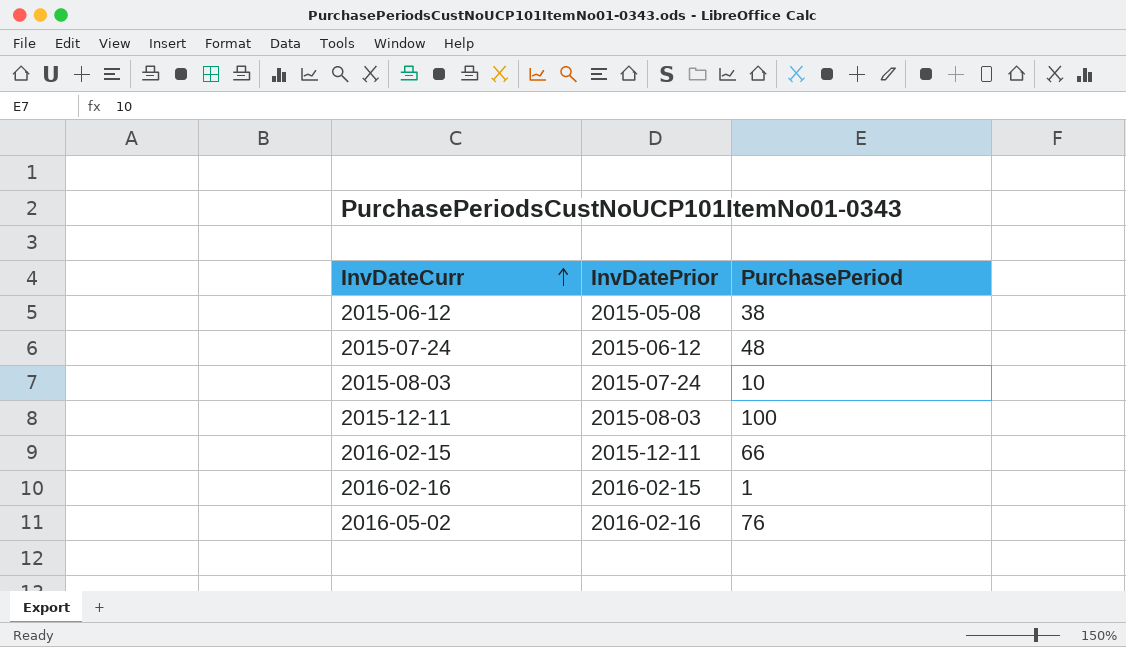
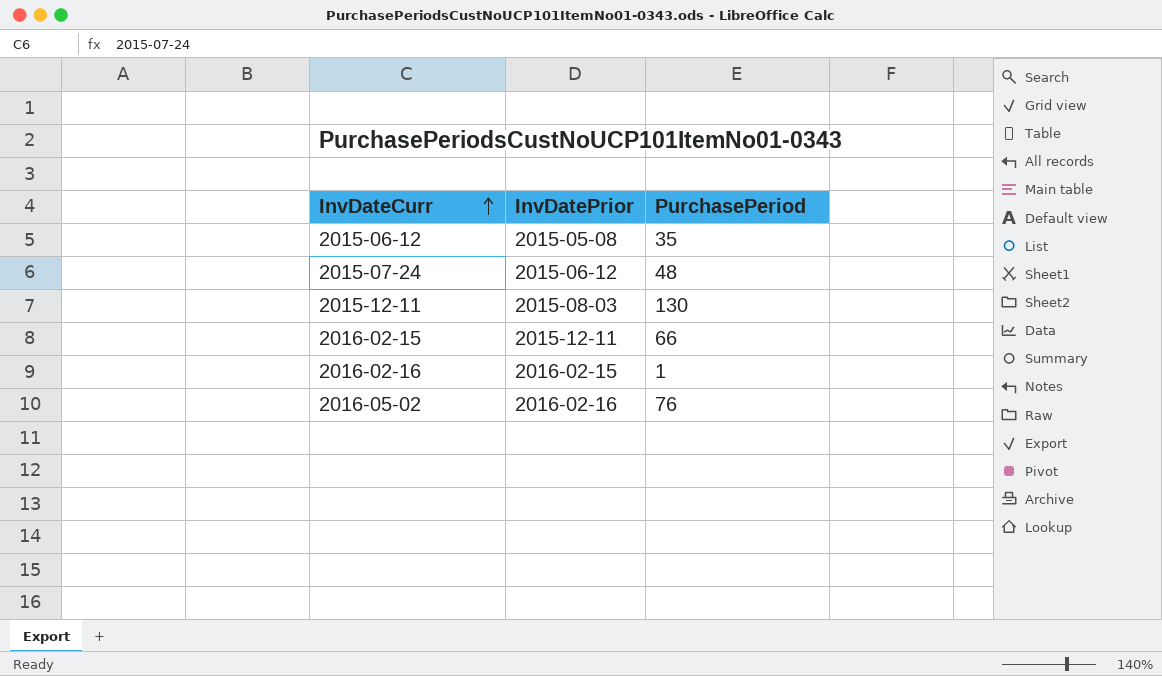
row 2015-08-03: 2015-07-24 | 10 -> none
2015-06-12 | PurchasePeriod: 38 -> 35
2015-12-11 | PurchasePeriod: 100 -> 130

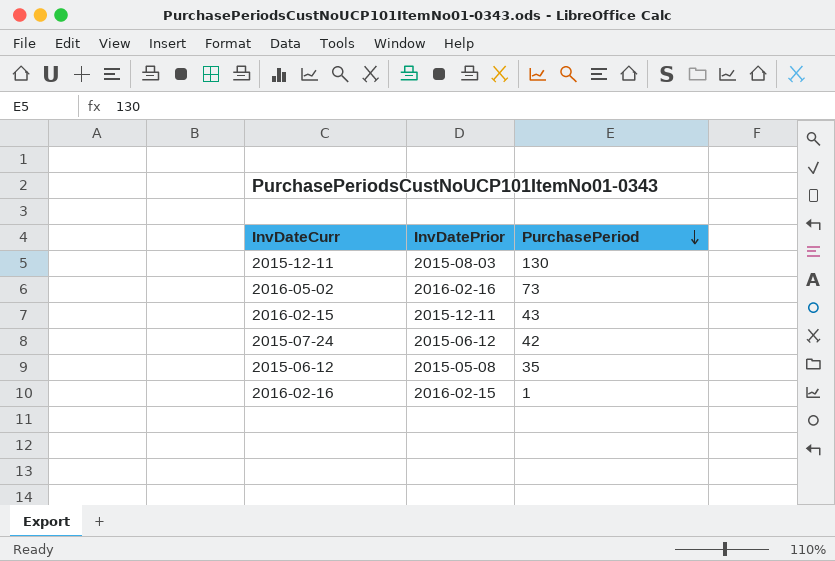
row order: InvDateCurr ascending -> PurchasePeriod descending
2016-05-02 | PurchasePeriod: 76 -> 73
2016-02-15 | PurchasePeriod: 66 -> 43
2015-07-24 | PurchasePeriod: 48 -> 42

